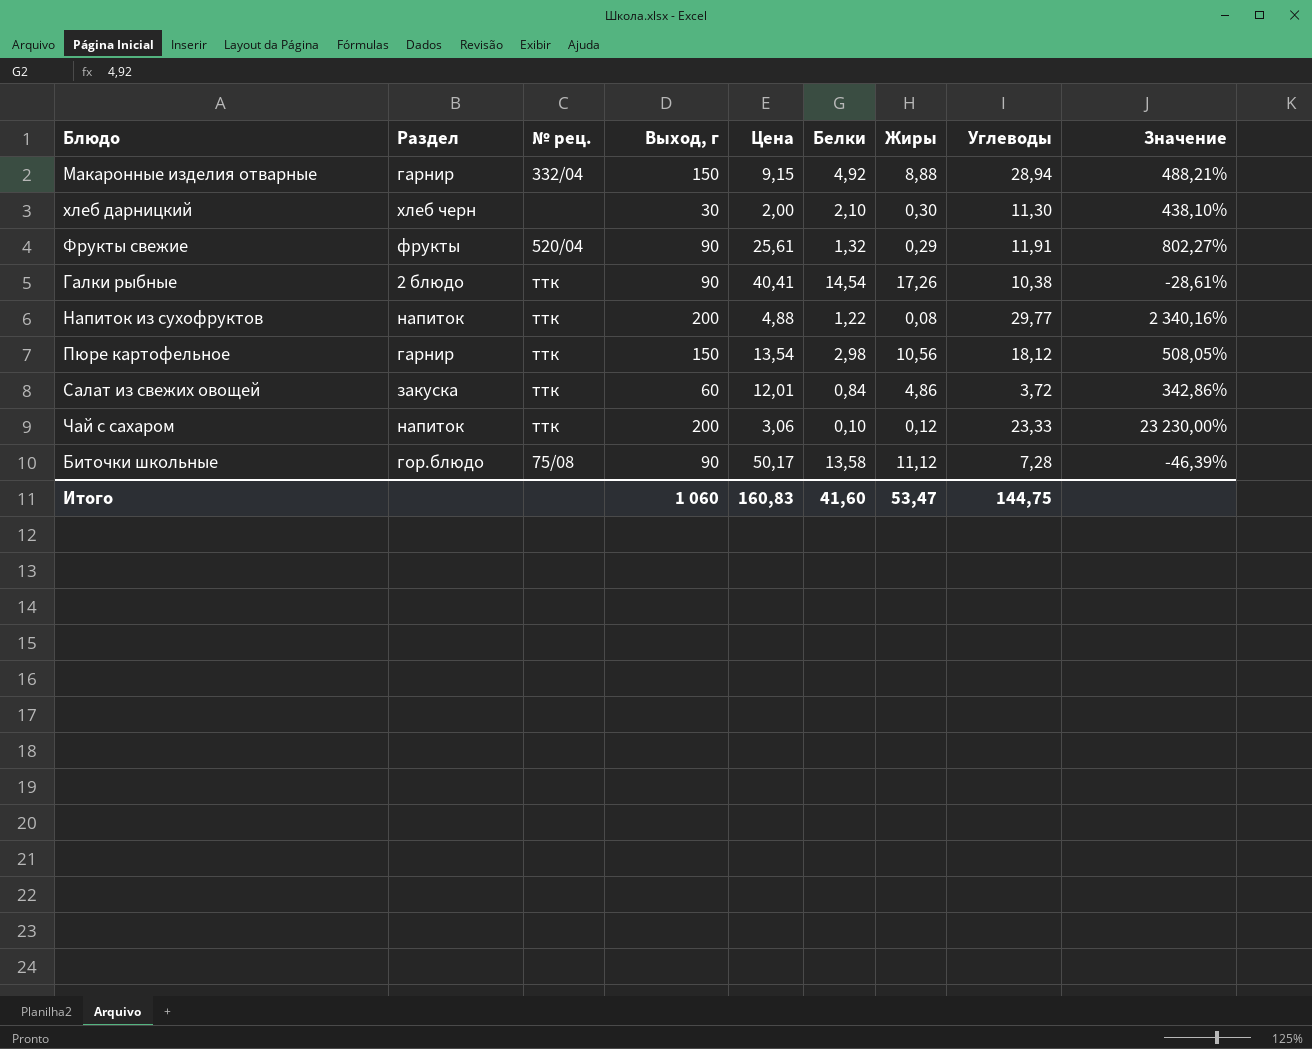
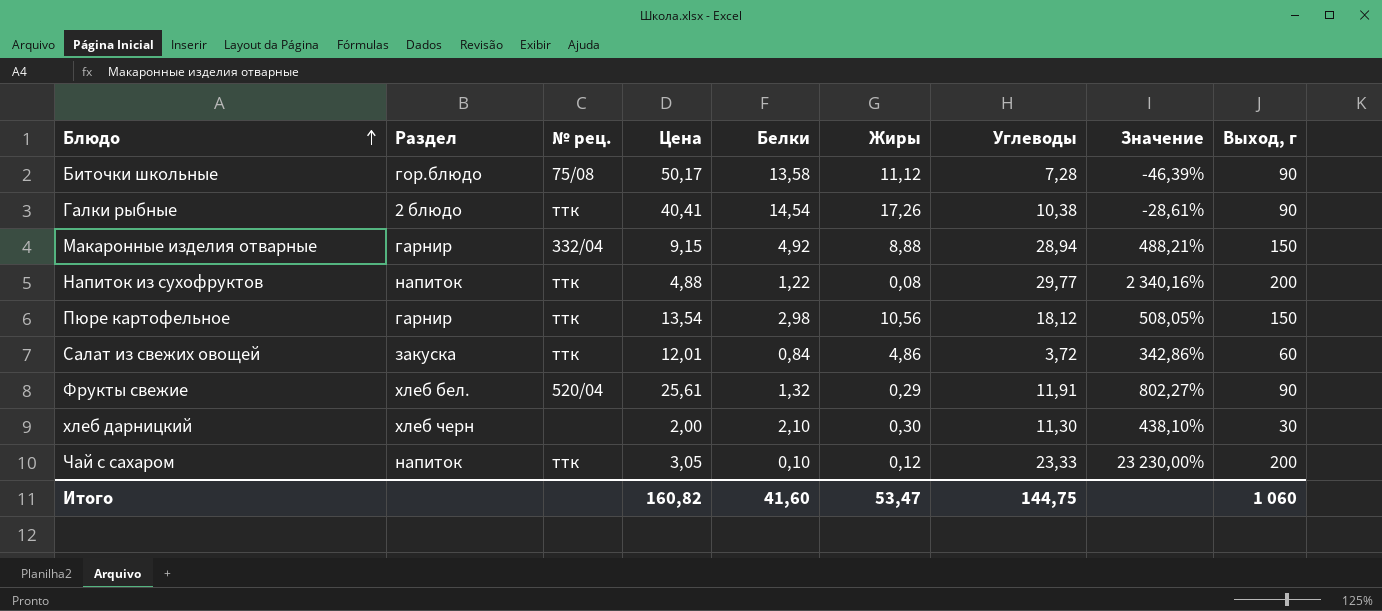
row order: none -> Блюдо ascending
column Выход, г | position: 4 -> 9
Фрукты свежие | Раздел: фрукты -> хлеб бел.
Чай с сахаром | Цена: 3,06 -> 3,05
Итого | Цена: 160,83 -> 160,82

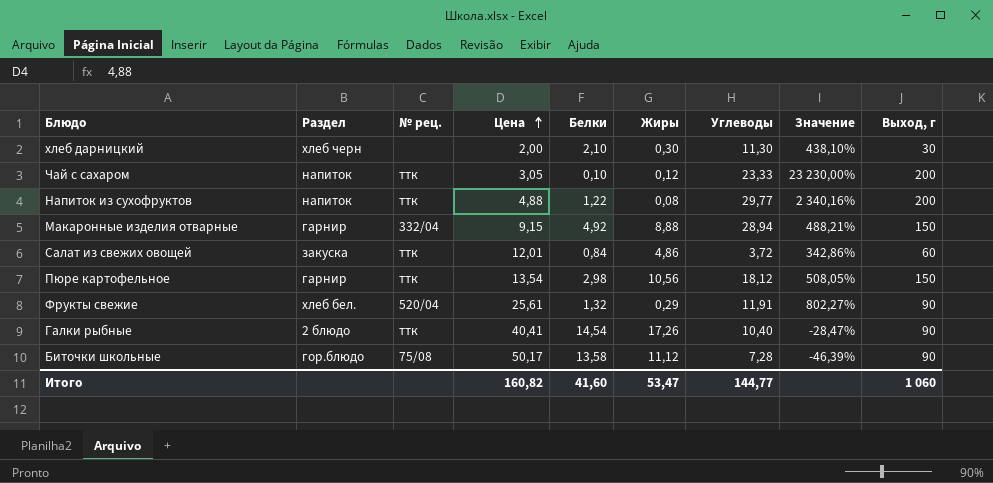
row order: Блюдо ascending -> Цена ascending
Галки рыбные | Углеводы: 10,38 -> 10,40
Галки рыбные | Значение: -28,61% -> -28,47%
Итого | Углеводы: 144,75 -> 144,77

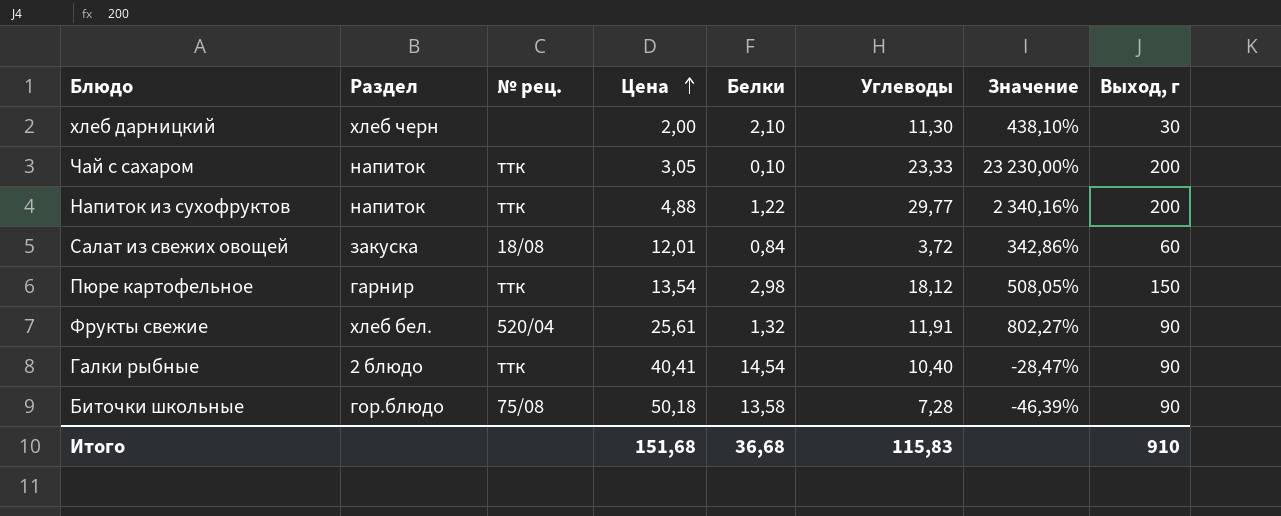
column Жиры | position: 6 -> none
row Макаронные изделия отварные: гарнир | 332/04 | 9,15 | 4,92 | 8,88 | 28,94 | 488,21% | 150 -> none
Салат из свежих овощей | № рец.: ттк -> 18/08
Биточки школьные | Цена: 50,17 -> 50,18
Итого | Цена: 160,82 -> 151,68
Итого | Белки: 41,60 -> 36,68
Итого | Углеводы: 144,77 -> 115,83
Итого | Выход, г: 1 060 -> 910

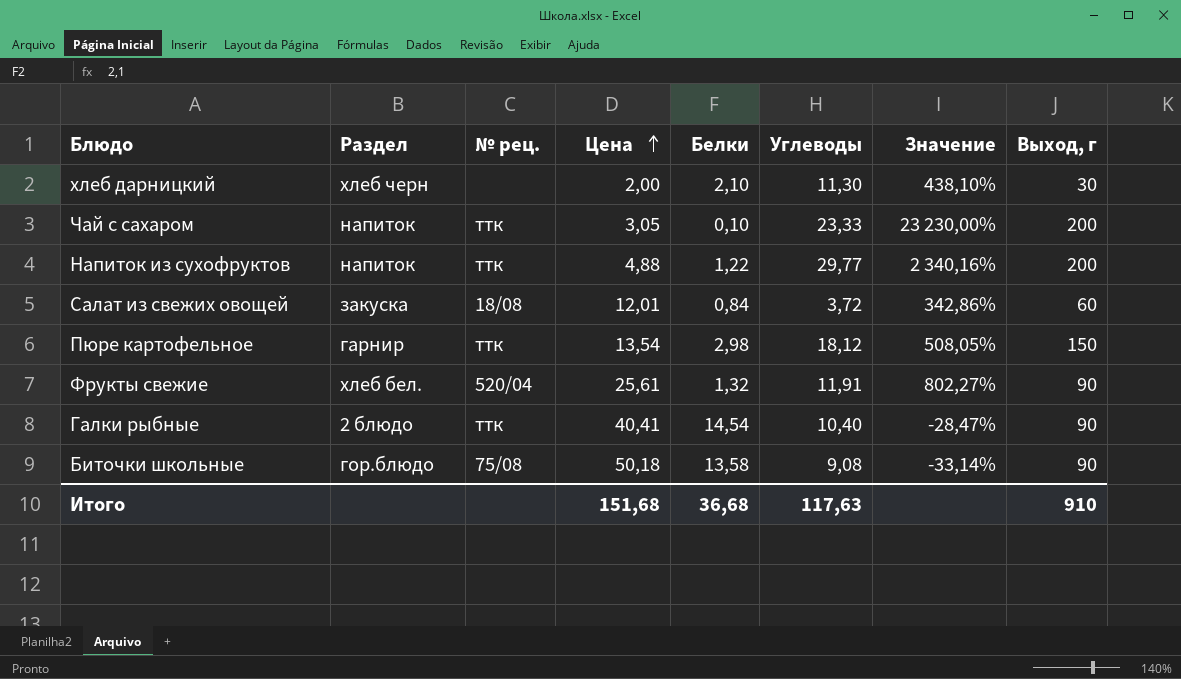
Биточки школьные | Углеводы: 7,28 -> 9,08
Биточки школьные | Значение: -46,39% -> -33,14%
Итого | Углеводы: 115,83 -> 117,63

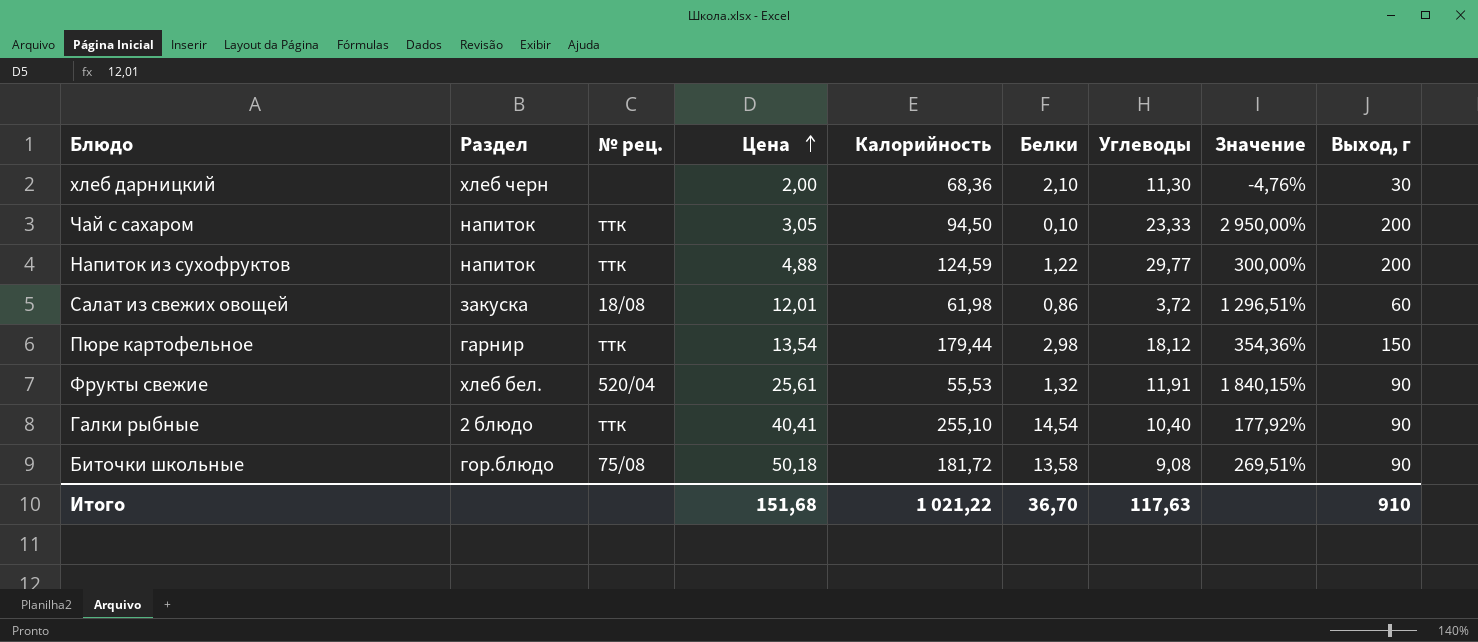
column Калорийность | position: none -> 5
column Значение | formula: ([Углеводы] - [Белки]) / [Белки] -> ([Цена] - [Белки]) / [Белки]
Салат из свежих овощей | Белки: 0,84 -> 0,86
Итого | Белки: 36,68 -> 36,70

